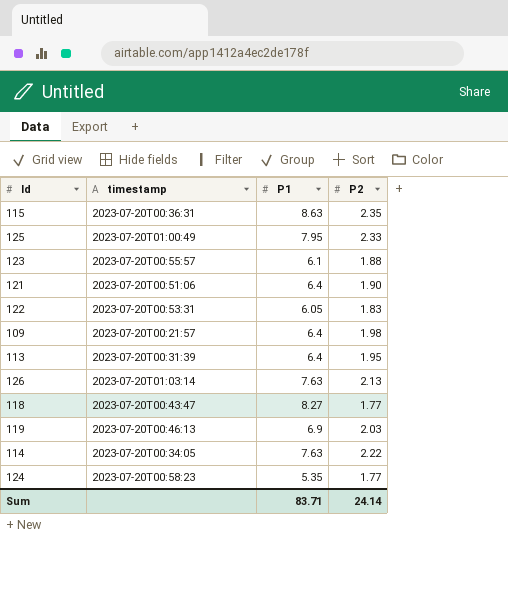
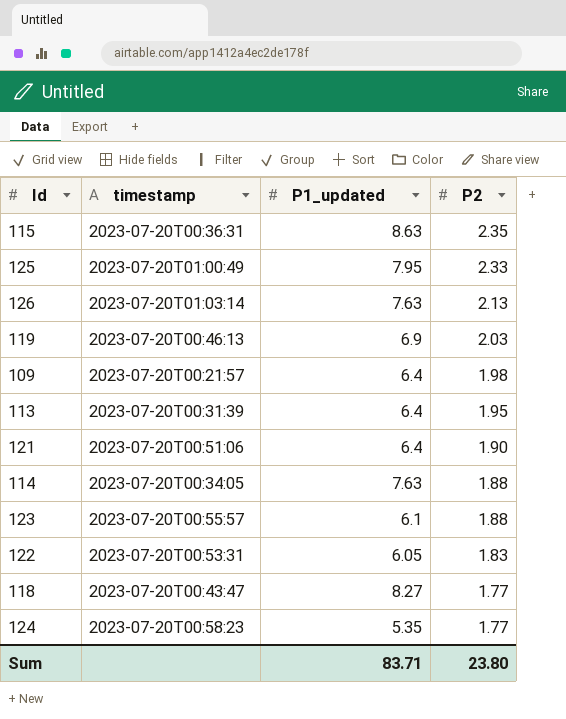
row order: none -> P2 descending
column name: P1 -> P1_updated
114 | P2: 2.22 -> 1.88
Sum | P2: 24.14 -> 23.80

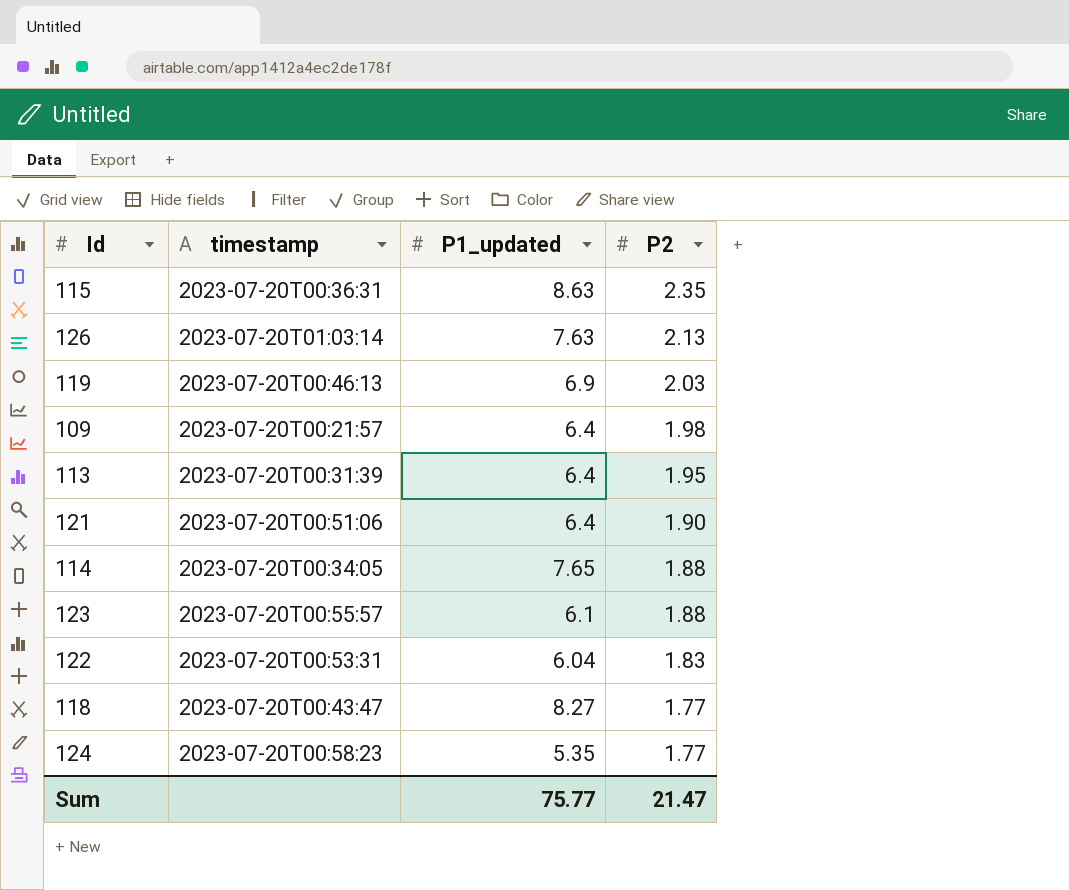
row 125: 2023-07-20T01:00:49 | 7.95 | 2.33 -> none
114 | P1_updated: 7.63 -> 7.65
122 | P1_updated: 6.05 -> 6.04
Sum | P1_updated: 83.71 -> 75.77
Sum | P2: 23.80 -> 21.47

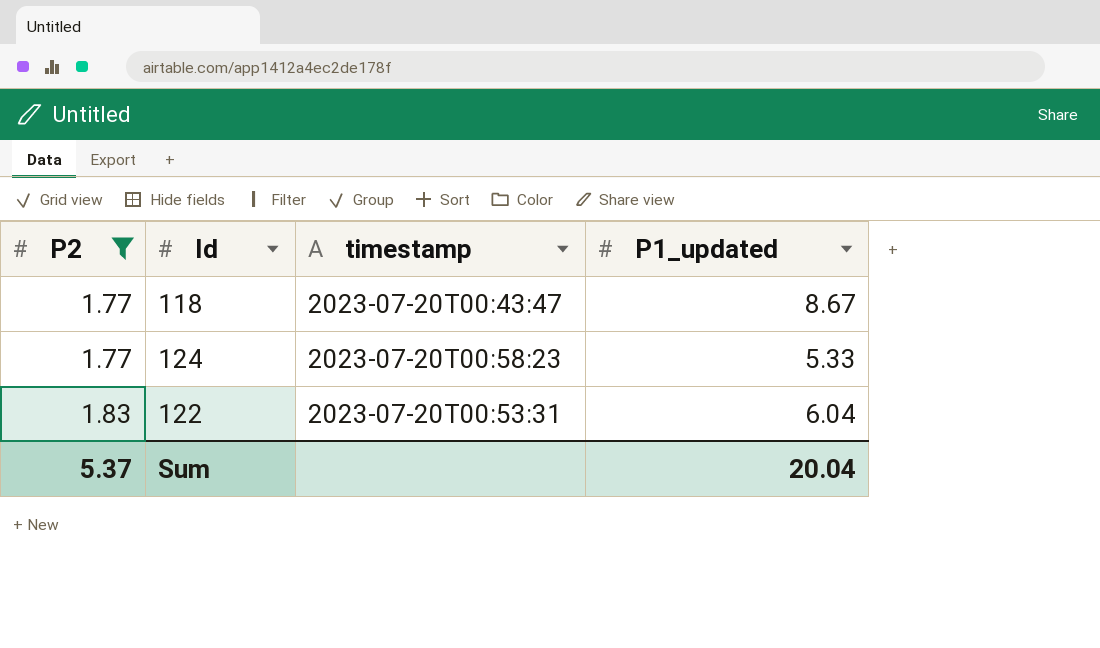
filter: none -> P2 <= 1.83
row order: P2 descending -> P2 ascending
column P2 | position: 4 -> 1
118 | P1_updated: 8.27 -> 8.67
124 | P1_updated: 5.35 -> 5.33
Sum | P2: 21.47 -> 5.37
Sum | P1_updated: 75.77 -> 20.04

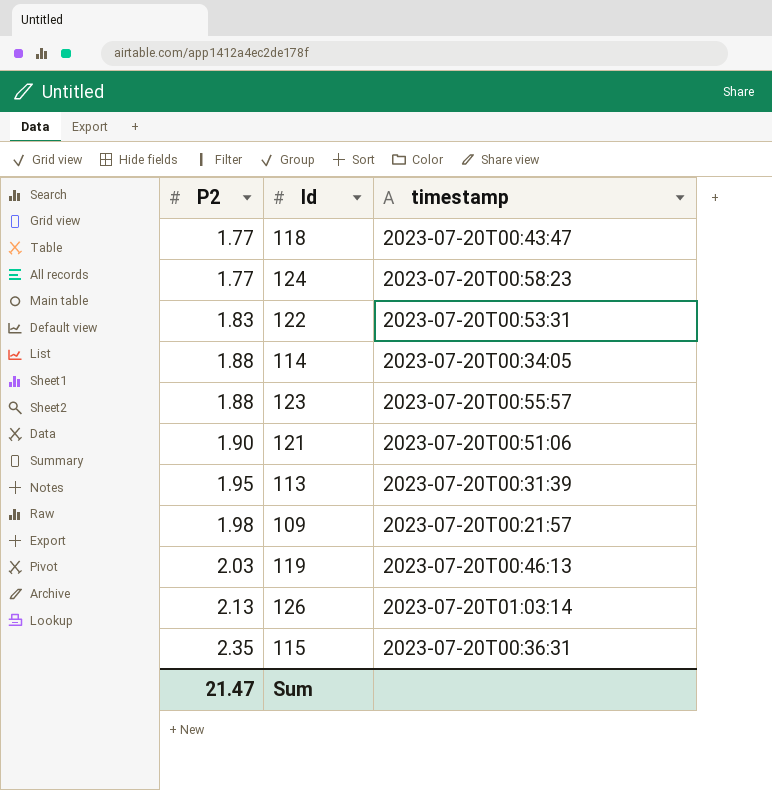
filter: P2 <= 1.83 -> none
column P1_updated | position: 4 -> none
Sum | P2: 5.37 -> 21.47

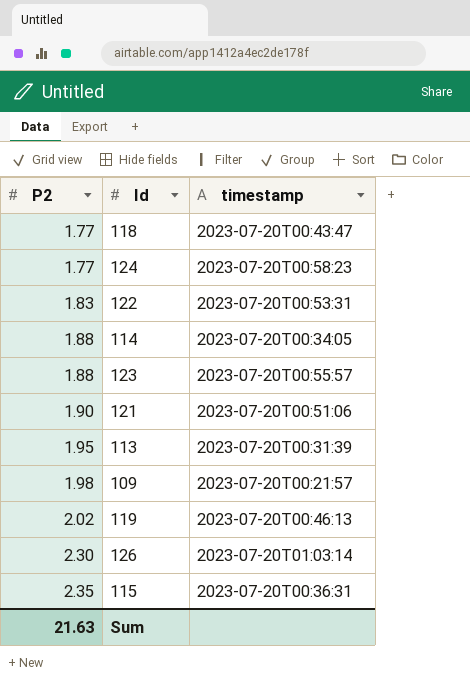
119 | P2: 2.03 -> 2.02
126 | P2: 2.13 -> 2.30
Sum | P2: 21.47 -> 21.63

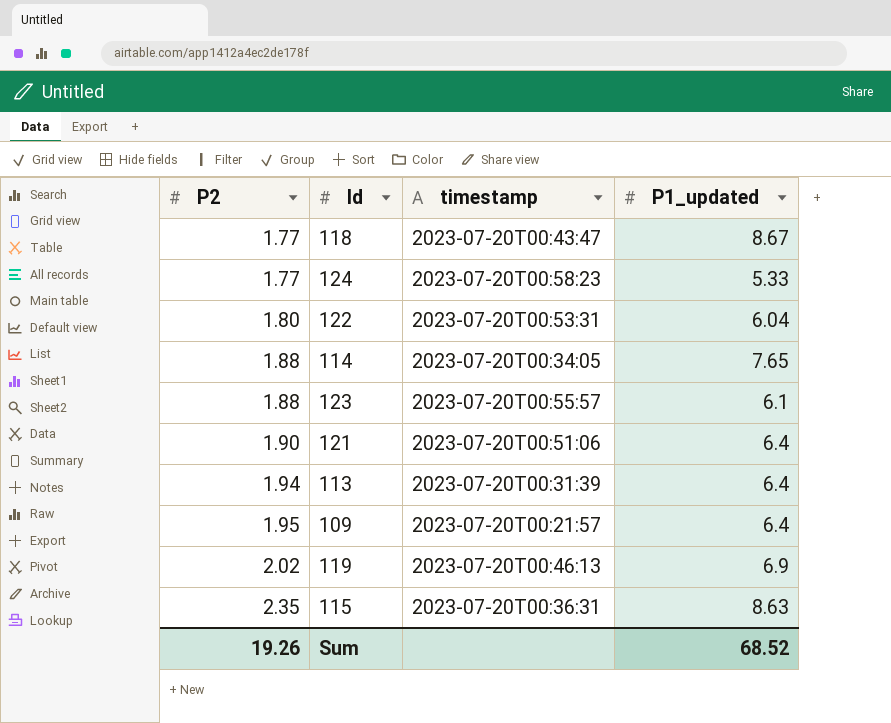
column P1_updated | position: none -> 4
row 126: 2.30 | 2023-07-20T01:03:14 -> none
122 | P2: 1.83 -> 1.80
113 | P2: 1.95 -> 1.94
109 | P2: 1.98 -> 1.95
Sum | P2: 21.63 -> 19.26

